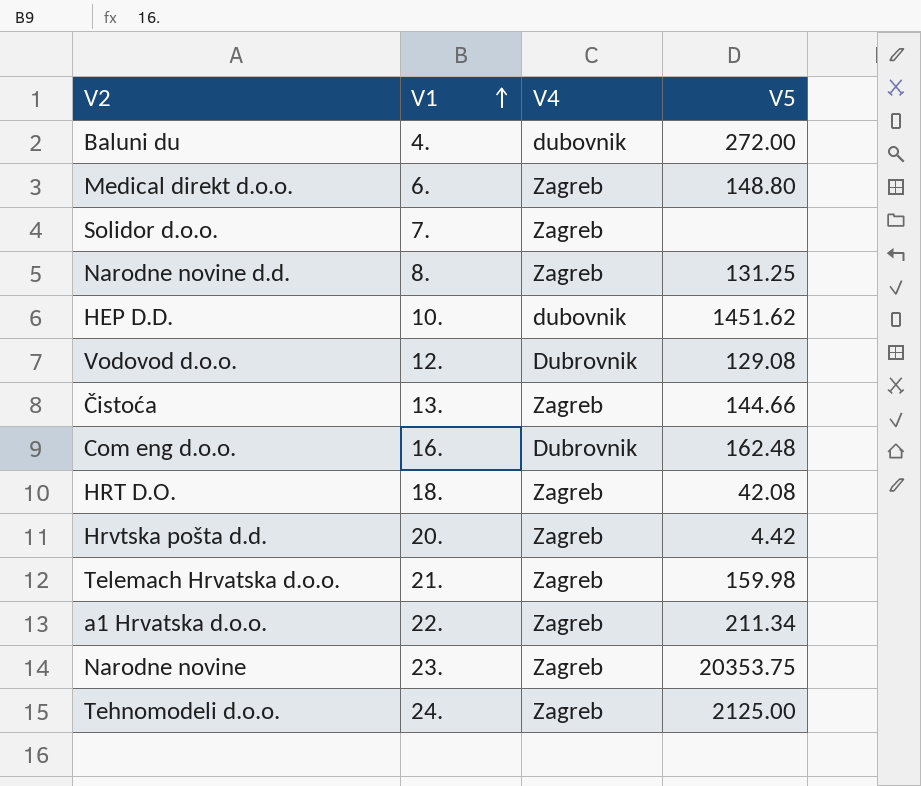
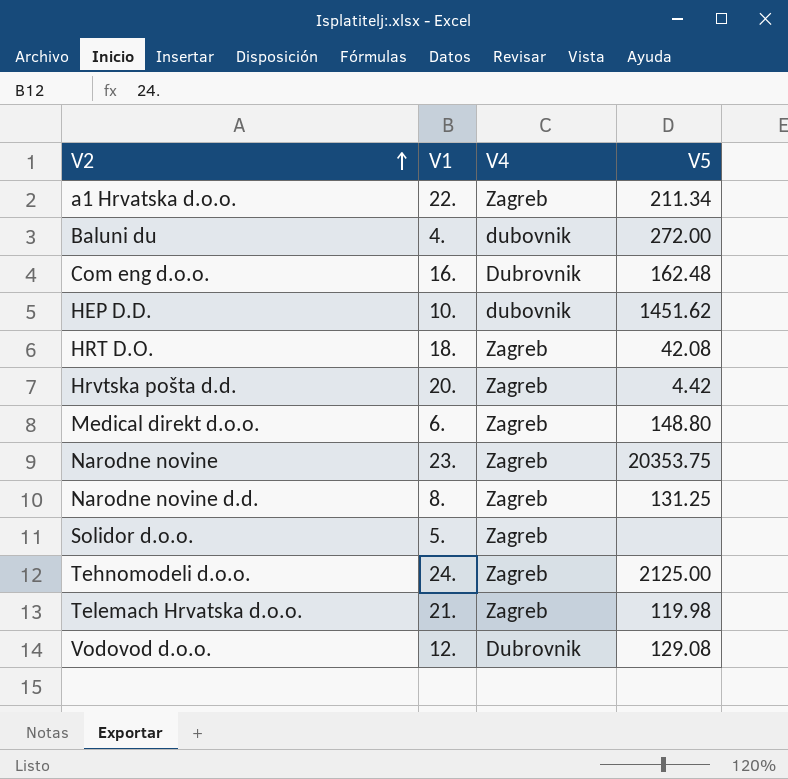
row order: V1 ascending -> V2 ascending
row Čistoća: 13. | Zagreb | 144.66 -> none
Solidor d.o.o. | V1: 7. -> 5.
Telemach Hrvatska d.o.o. | V5: 159.98 -> 119.98

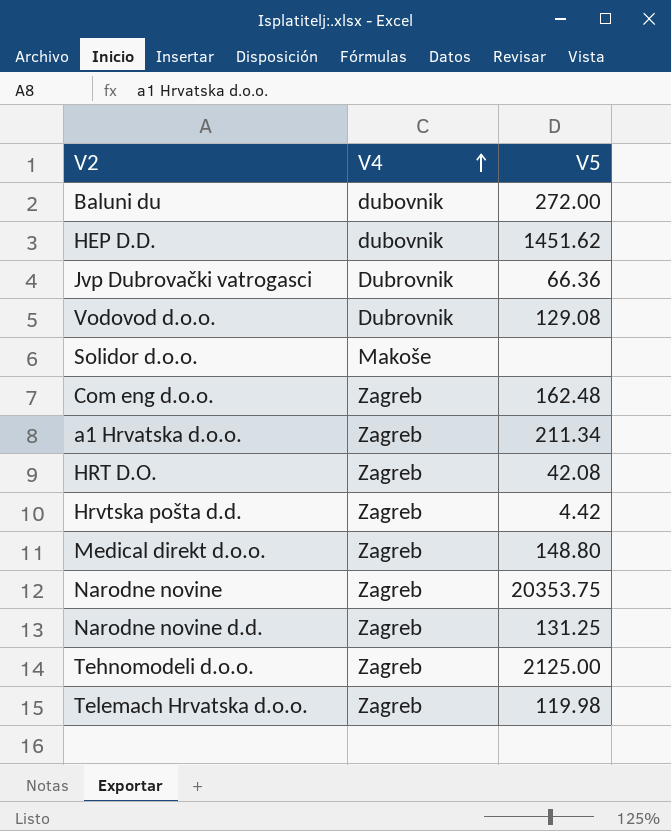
row order: V2 ascending -> V4 ascending
column V1 | position: 2 -> none
row Jvp Dubrovački vatrogasci: none -> Dubrovnik | 66.36
Solidor d.o.o. | V4: Zagreb -> Makoše
Com eng d.o.o. | V4: Dubrovnik -> Zagreb

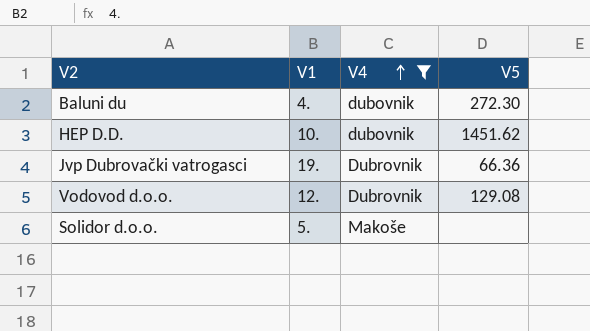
filter: none -> V4 != Zagreb
column V1 | position: none -> 2
Baluni du | V5: 272.00 -> 272.30

